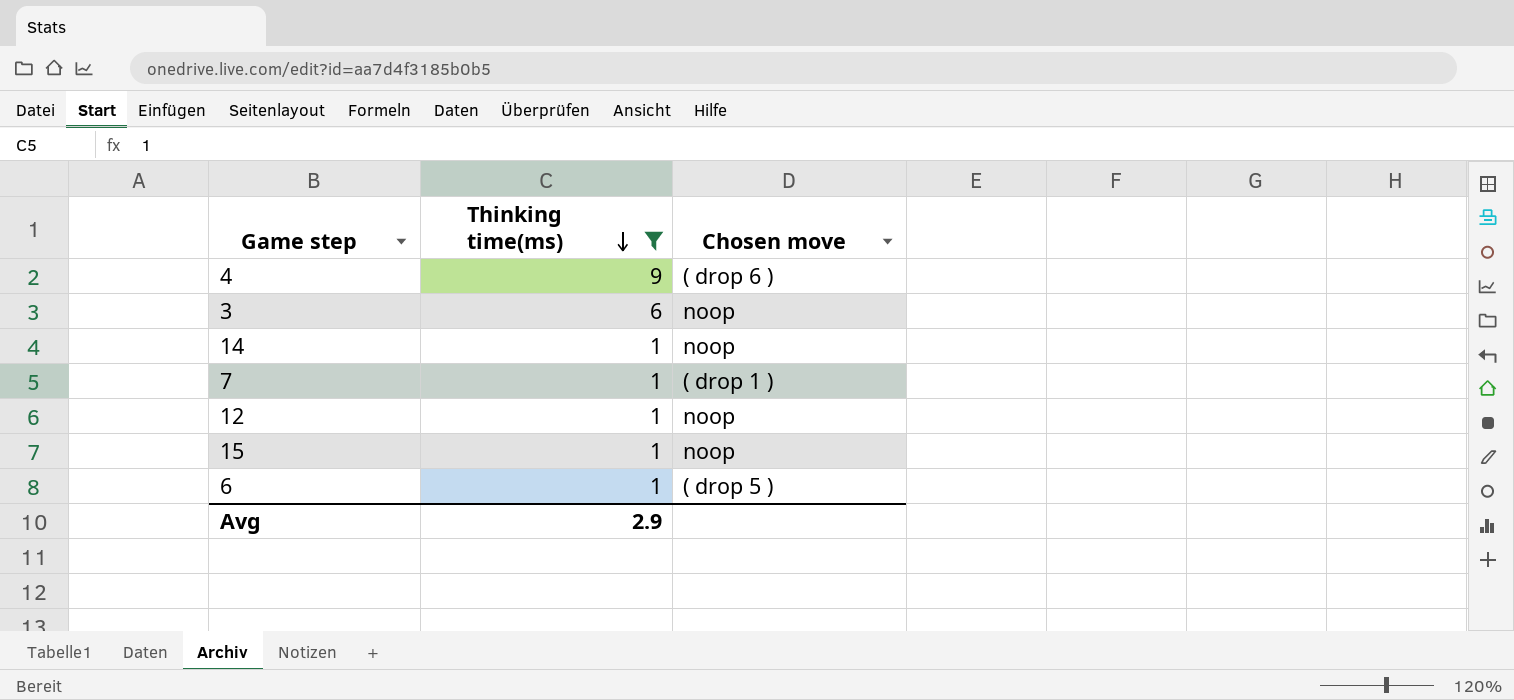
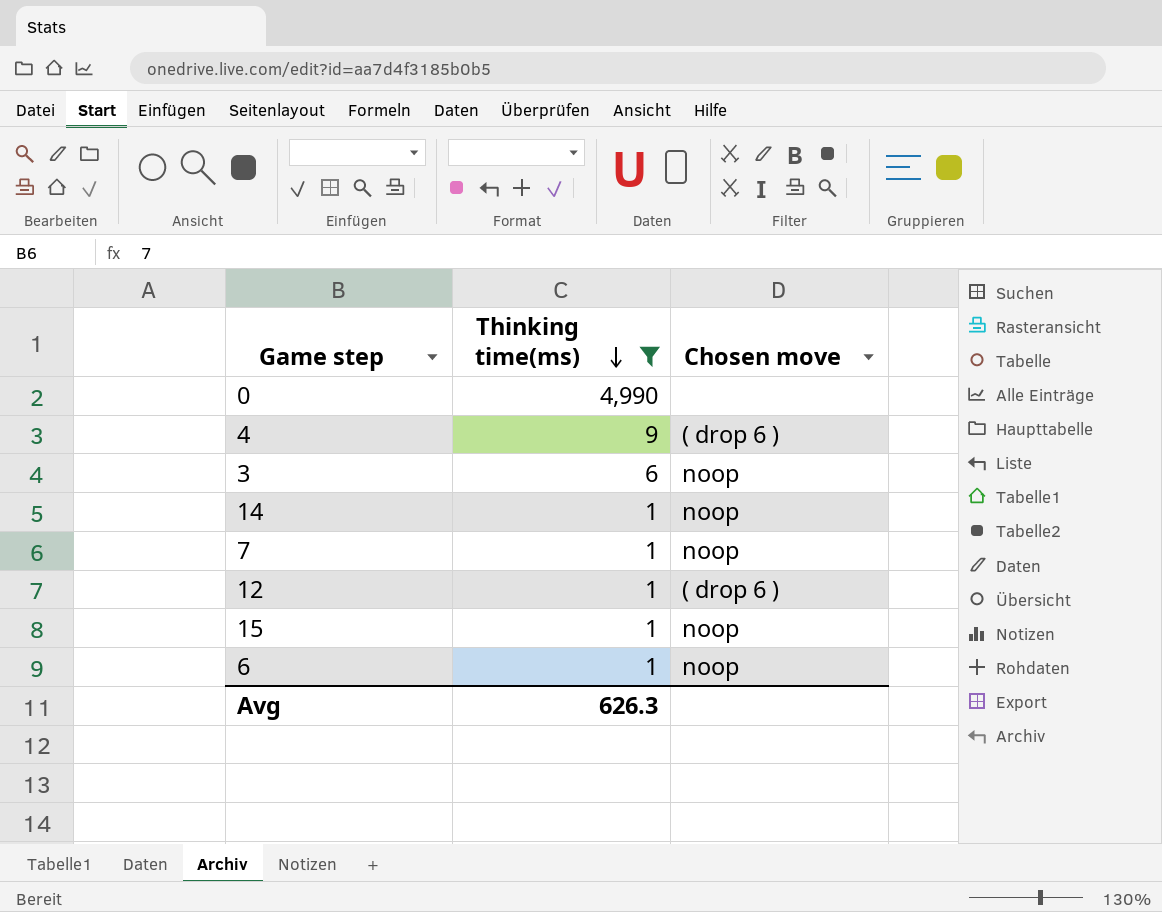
row 0: none -> 4,990 | none
7 | Chosen move: ( drop 1 ) -> noop
12 | Chosen move: noop -> ( drop 6 )
6 | Chosen move: ( drop 5 ) -> noop
Avg | Thinking time(ms): 2.9 -> 626.3

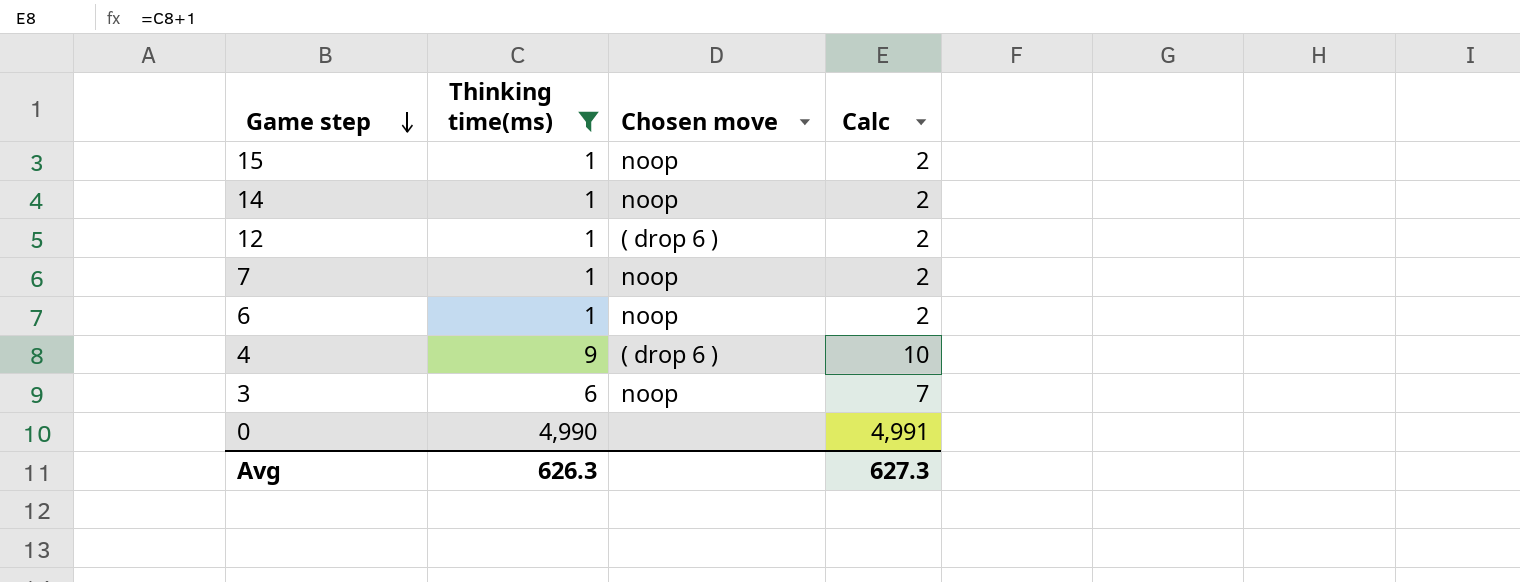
row order: Thinking time(ms) descending -> Game step descending
column Calc | formula: none -> [Thinking time(ms)] + 1

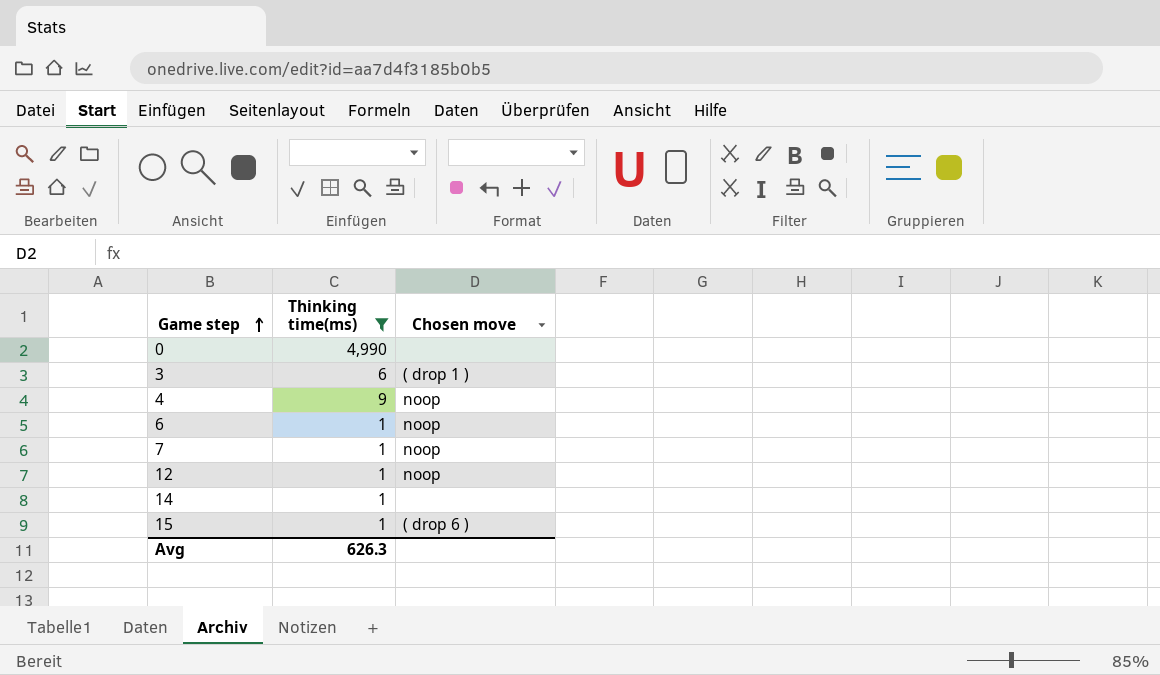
row order: Game step descending -> Game step ascending
column Calc | formula: [Thinking time(ms)] + 1 -> none
3 | Chosen move: noop -> ( drop 1 )
4 | Chosen move: ( drop 6 ) -> noop
12 | Chosen move: ( drop 6 ) -> noop
14 | Chosen move: noop -> none
15 | Chosen move: noop -> ( drop 6 )

